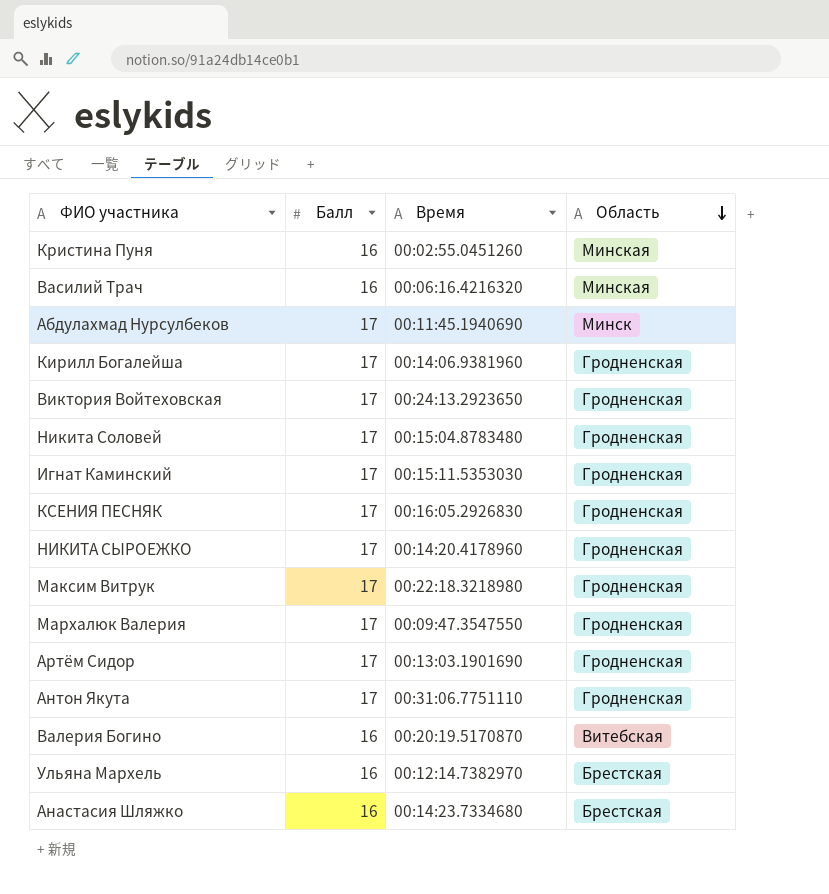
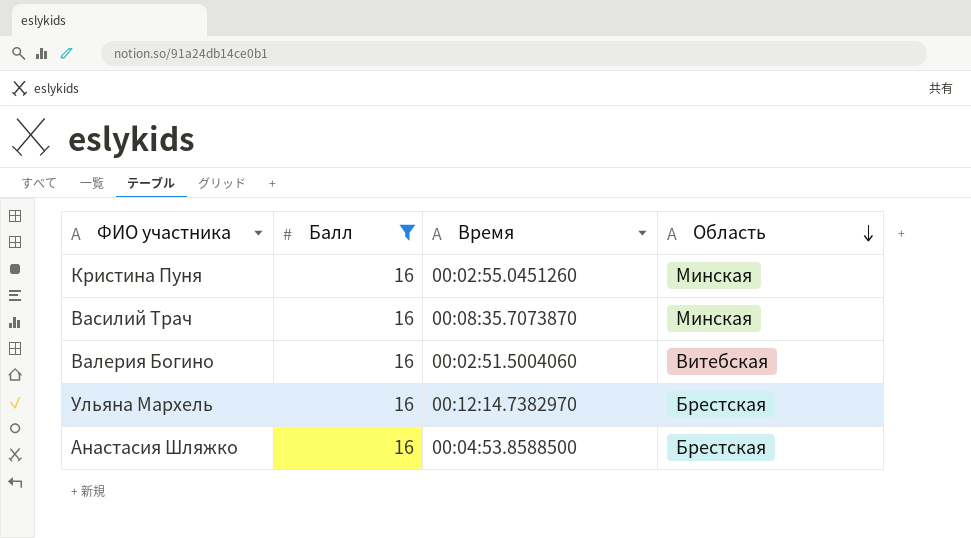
filter: none -> Балл = 16
Василий Трач | Время: 00:06:16.4216320 -> 00:08:35.7073870
Валерия Богино | Время: 00:20:19.5170870 -> 00:02:51.5004060
Анастасия Шляжко | Время: 00:14:23.7334680 -> 00:04:53.8588500

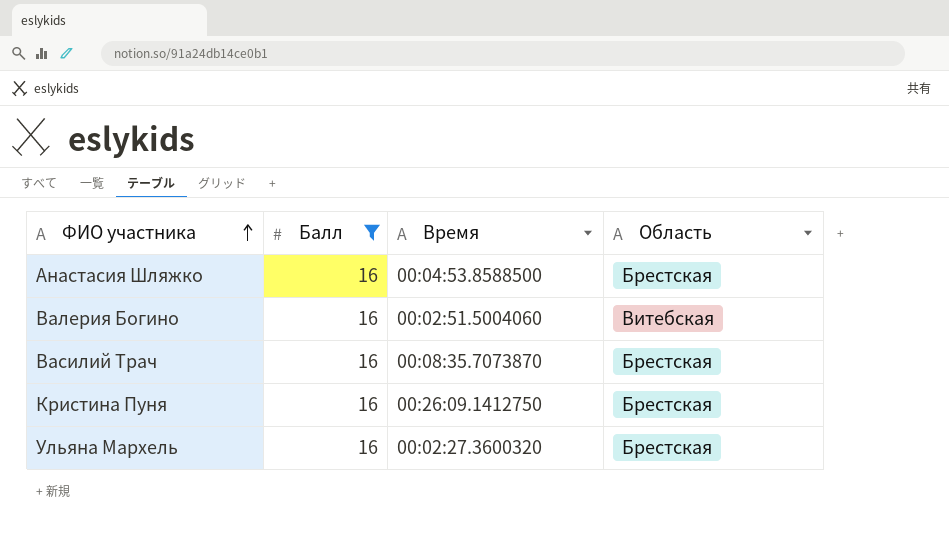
row order: Область descending -> ФИО участника ascending
Василий Трач | Область: Минская -> Брестская
Кристина Пуня | Время: 00:02:55.0451260 -> 00:26:09.1412750
Кристина Пуня | Область: Минская -> Брестская
Ульяна Мархель | Время: 00:12:14.7382970 -> 00:02:27.3600320

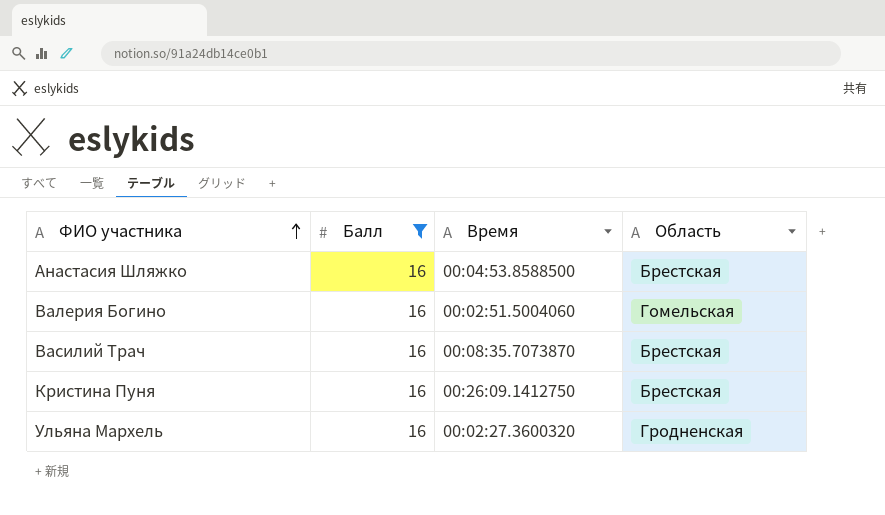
Валерия Богино | Область: Витебская -> Гомельская
Ульяна Мархель | Область: Брестская -> Гродненская

